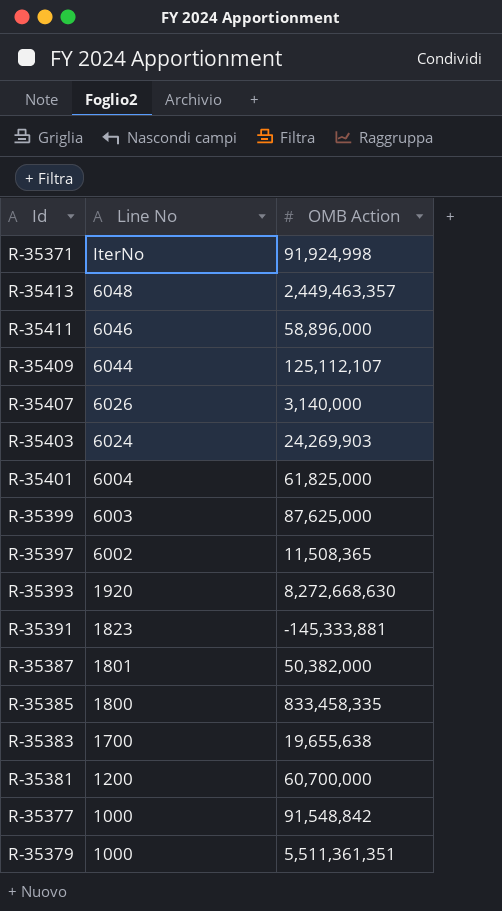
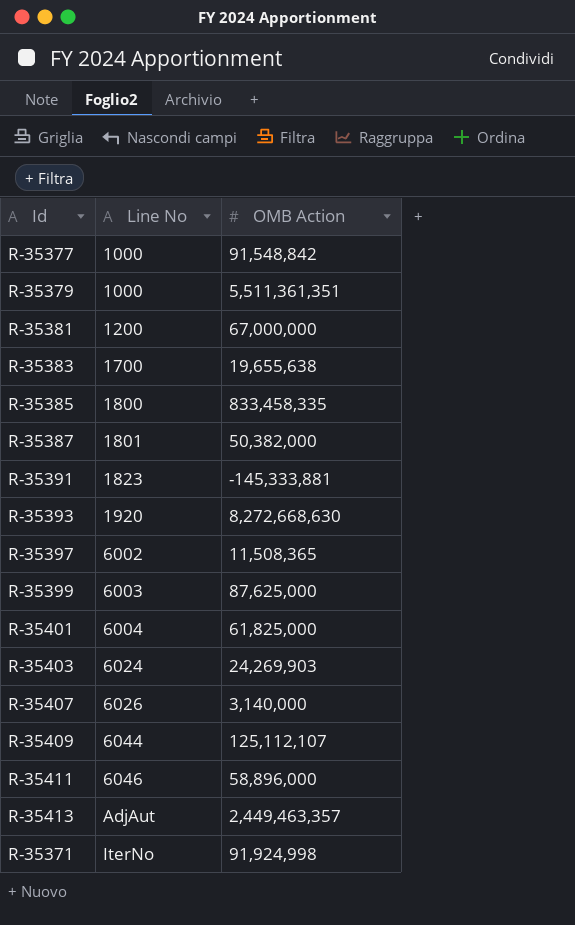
row order: Line No descending -> Line No ascending
R-35381 | OMB Action: 60,700,000 -> 67,000,000
R-35413 | Line No: 6048 -> AdjAut

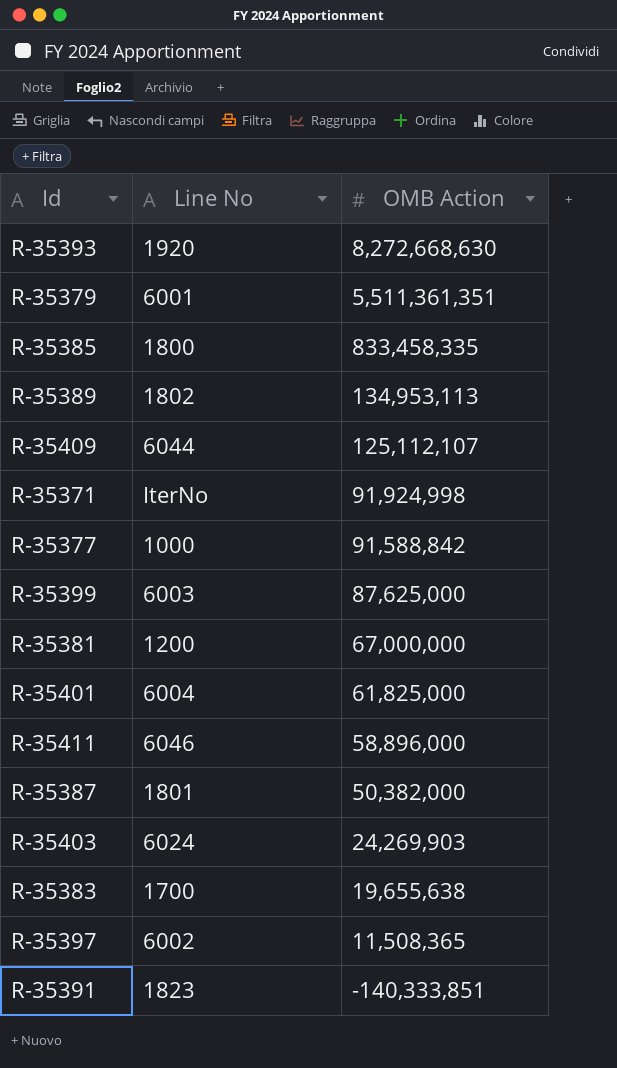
row order: Line No ascending -> OMB Action descending
row R-35407: 6026 | 3,140,000 -> none
row R-35413: AdjAut | 2,449,463,357 -> none
R-35379 | Line No: 1000 -> 6001
row R-35389: none -> 1802 | 134,953,113
R-35377 | OMB Action: 91,548,842 -> 91,588,842
R-35391 | OMB Action: -145,333,881 -> -140,333,851

